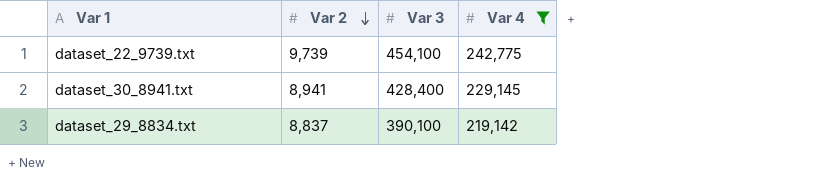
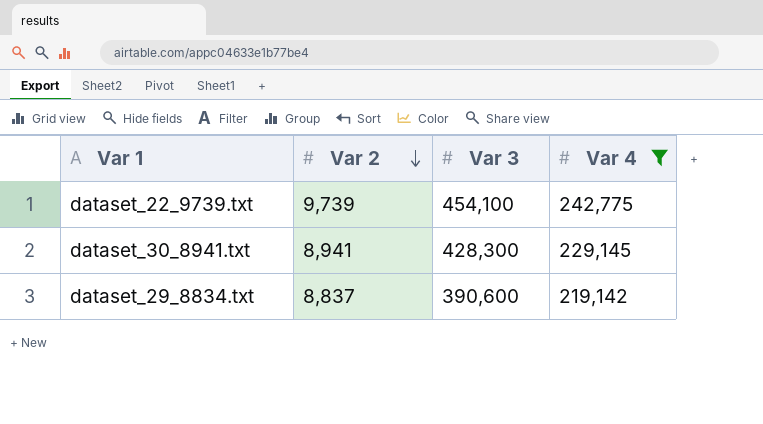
dataset_30_8941.txt | Var 3: 428,400 -> 428,300
dataset_29_8834.txt | Var 3: 390,100 -> 390,600

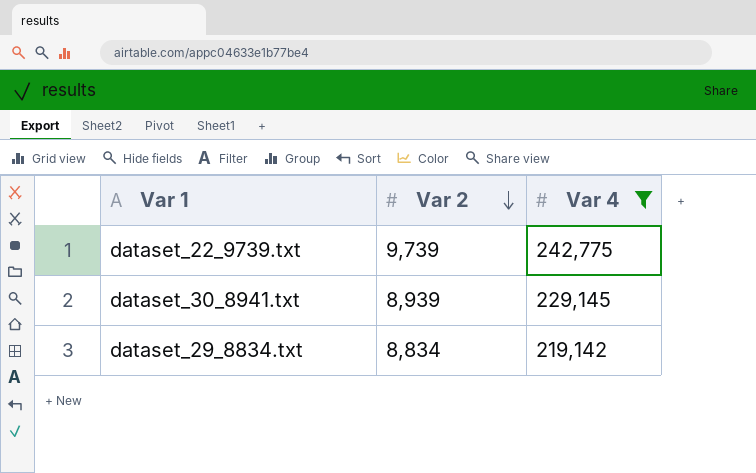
column Var 3 | position: 3 -> none
dataset_30_8941.txt | Var 2: 8,941 -> 8,939
dataset_29_8834.txt | Var 2: 8,837 -> 8,834

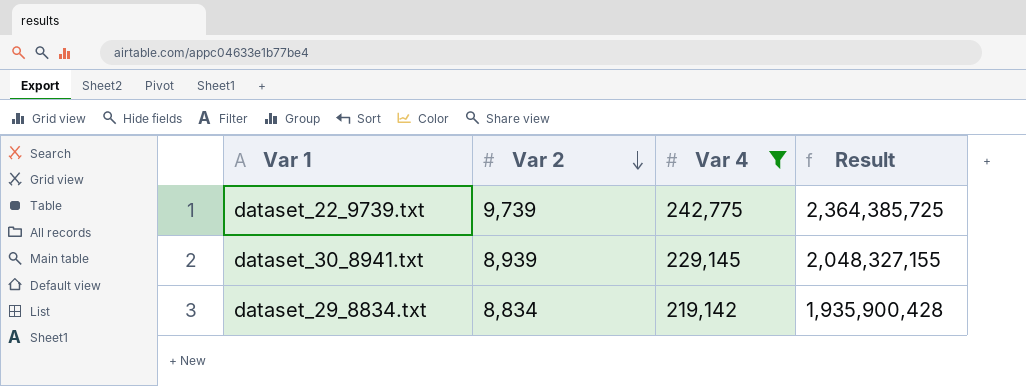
column Result | formula: none -> [Var 2] * [Var 4]

